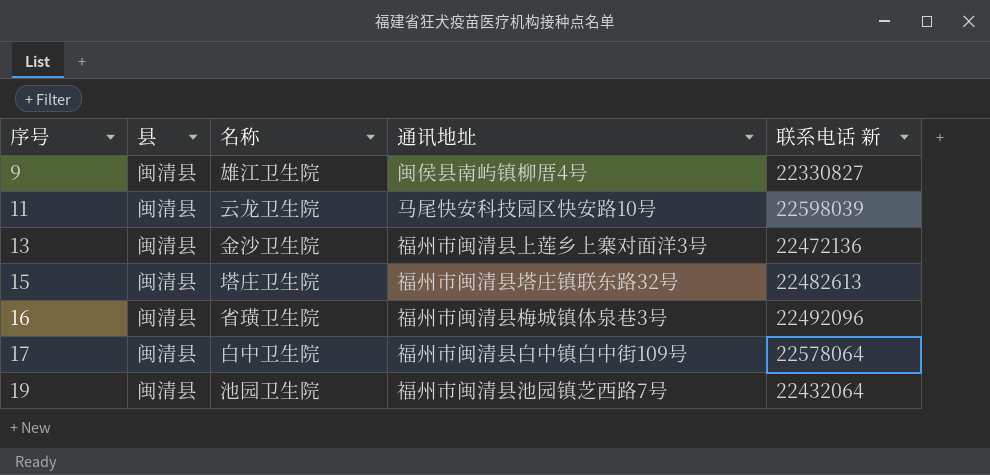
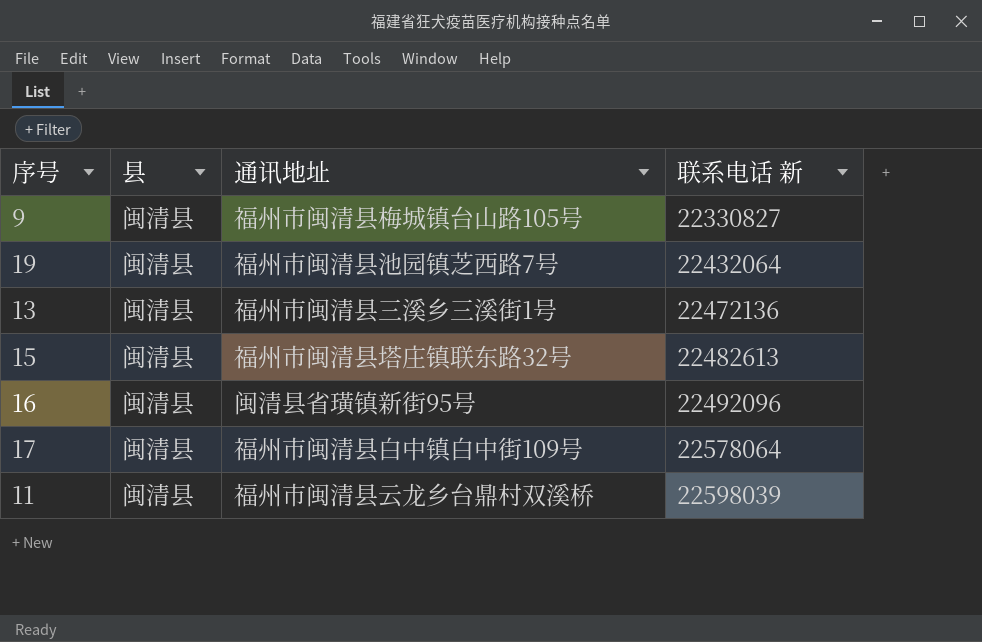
row order: 序号 ascending -> 联系电话 新 ascending
column 名称 | position: 3 -> none
9 | 通讯地址: 闽侯县南屿镇柳厝4号 -> 福州市闽清县梅城镇台山路105号
13 | 通讯地址: 福州市闽清县上莲乡上寨对面洋3号 -> 福州市闽清县三溪乡三溪街1号
16 | 通讯地址: 福州市闽清县梅城镇体泉巷3号 -> 闽清县省璜镇新街95号
11 | 通讯地址: 马尾快安科技园区快安路10号 -> 福州市闽清县云龙乡台鼎村双溪桥

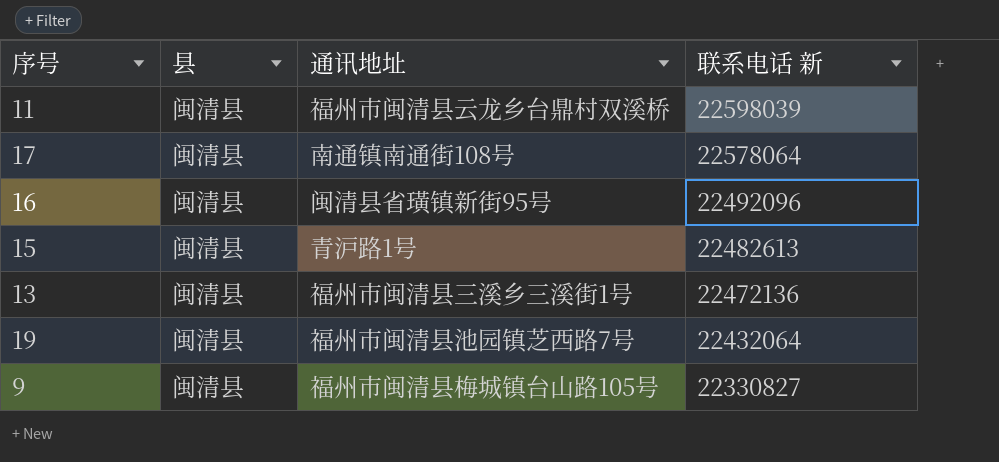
row order: 联系电话 新 ascending -> 联系电话 新 descending
17 | 通讯地址: 福州市闽清县白中镇白中街109号 -> 南通镇南通街108号
15 | 通讯地址: 福州市闽清县塔庄镇联东路32号 -> 青沪路1号

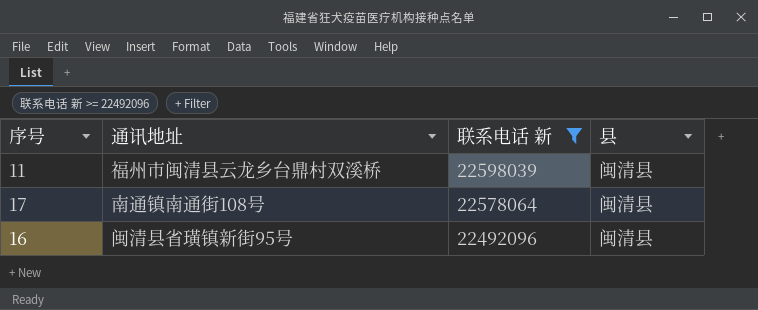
filter: none -> 联系电话 新 >= 22492096
column 县 | position: 2 -> 4

